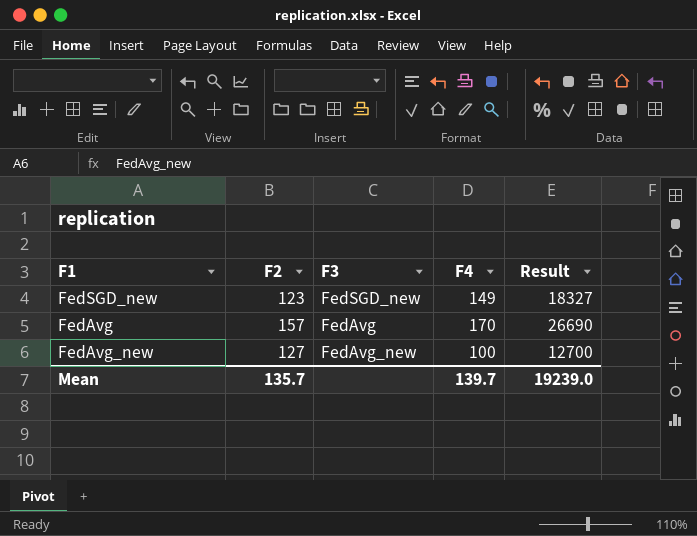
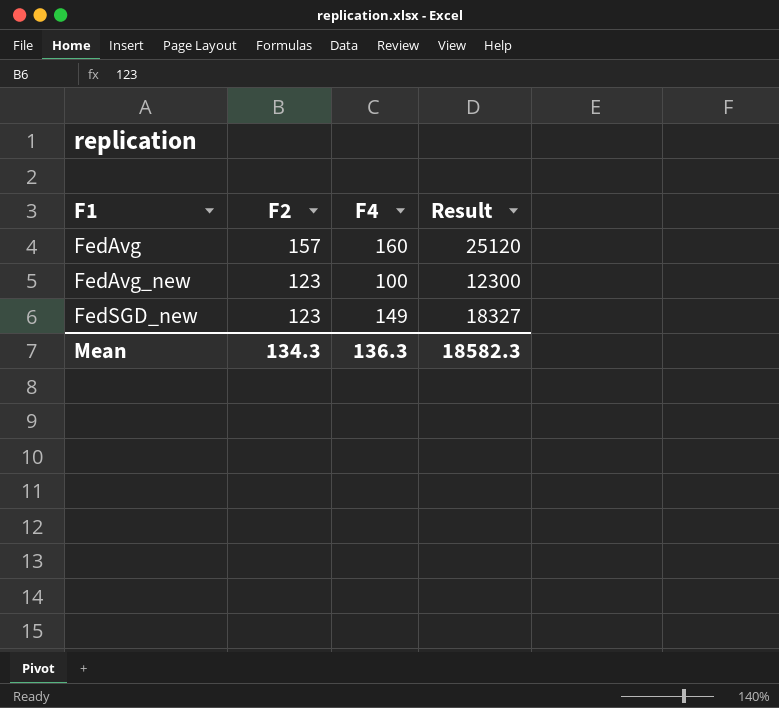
row order: none -> F1 ascending
column F3 | position: 3 -> none
FedAvg | F4: 170 -> 160
FedAvg | Result: 26690 -> 25120
FedAvg_new | F2: 127 -> 123
FedAvg_new | Result: 12700 -> 12300
Mean | F2: 135.7 -> 134.3
Mean | F4: 139.7 -> 136.3
Mean | Result: 19239.0 -> 18582.3

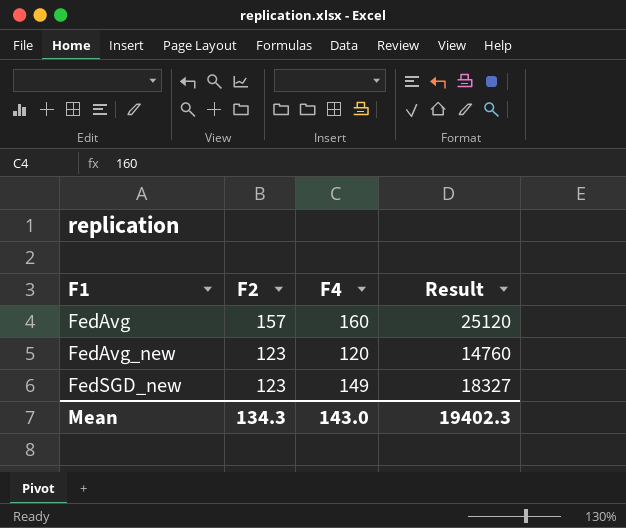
FedAvg_new | F4: 100 -> 120
FedAvg_new | Result: 12300 -> 14760
Mean | F4: 136.3 -> 143.0
Mean | Result: 18582.3 -> 19402.3

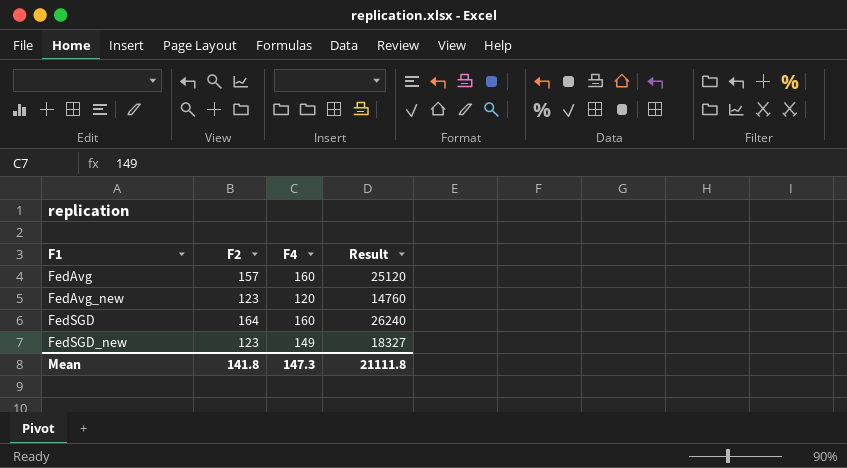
row FedSGD: none -> 164 | 160 | 26240
Mean | F2: 134.3 -> 141.8
Mean | F4: 143.0 -> 147.3
Mean | Result: 19402.3 -> 21111.8

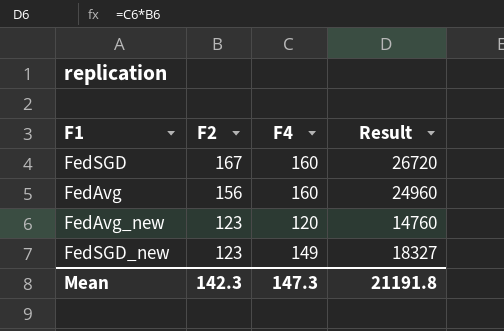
row order: F1 ascending -> F2 descending
FedSGD | F2: 164 -> 167
FedSGD | Result: 26240 -> 26720
FedAvg | F2: 157 -> 156
FedAvg | Result: 25120 -> 24960
Mean | F2: 141.8 -> 142.3
Mean | Result: 21111.8 -> 21191.8

